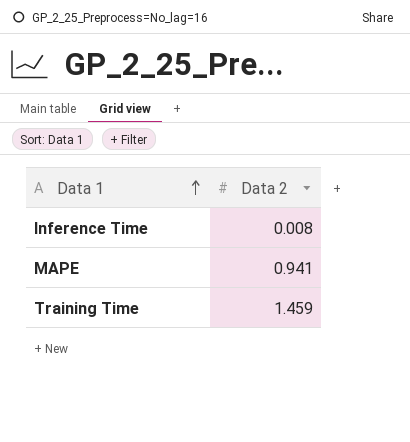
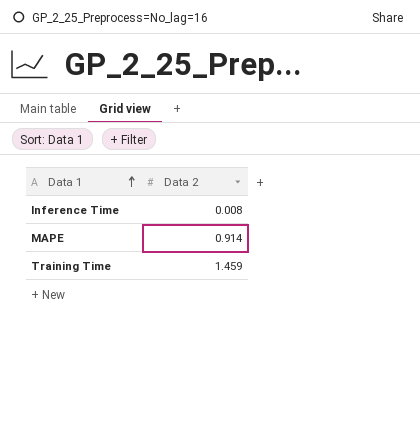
MAPE | Data 2: 0.941 -> 0.914

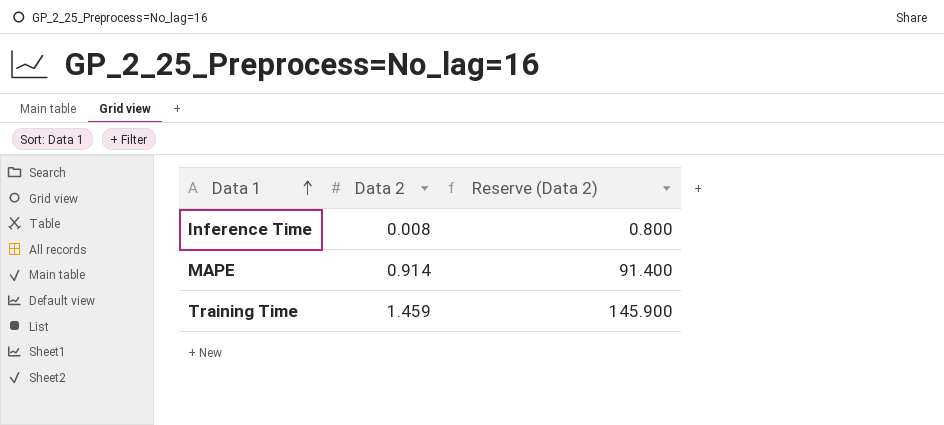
column Reserve (Data 2) | formula: none -> [Data 2] * 100

